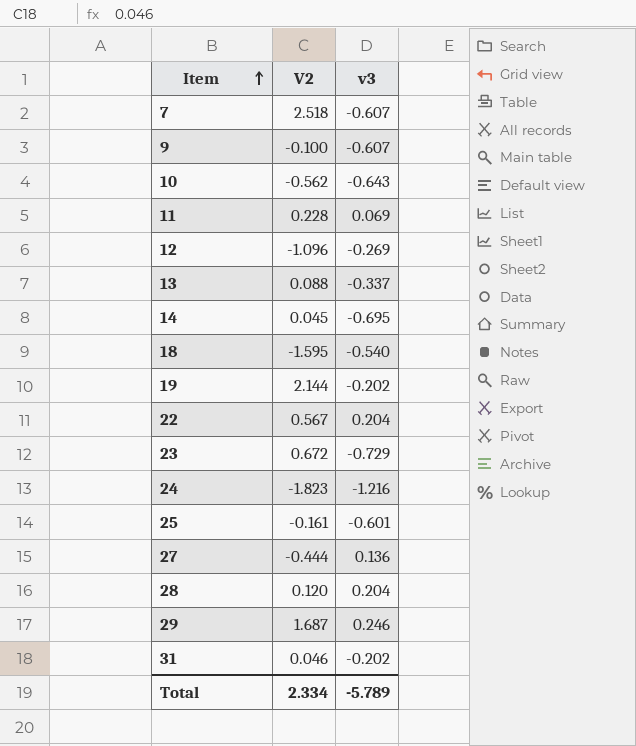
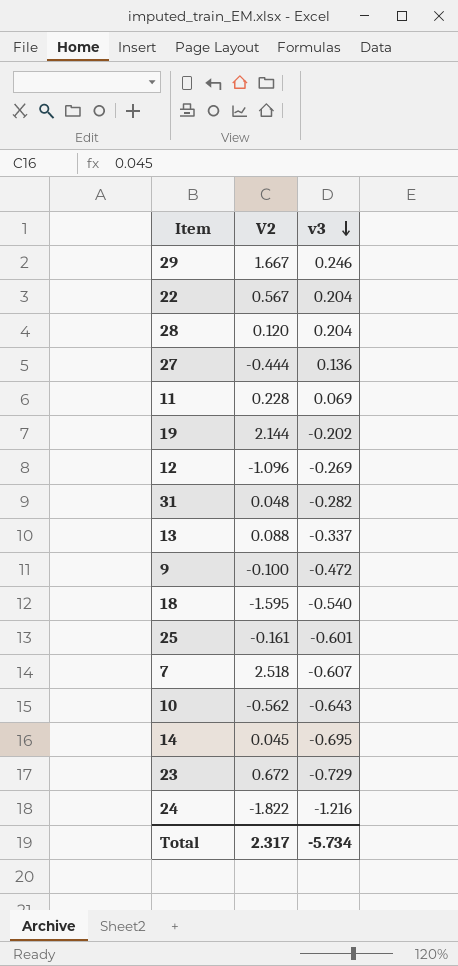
row order: Item ascending -> v3 descending
29 | V2: 1.687 -> 1.667
31 | V2: 0.046 -> 0.048
31 | v3: -0.202 -> -0.282
9 | v3: -0.607 -> -0.472
24 | V2: -1.823 -> -1.822
Total | V2: 2.334 -> 2.317
Total | v3: -5.789 -> -5.734

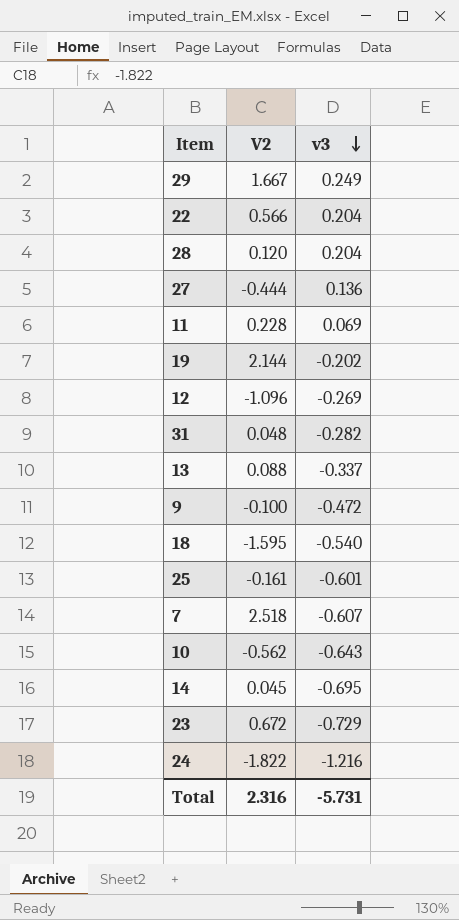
29 | v3: 0.246 -> 0.249
22 | V2: 0.567 -> 0.566
Total | V2: 2.317 -> 2.316
Total | v3: -5.734 -> -5.731

